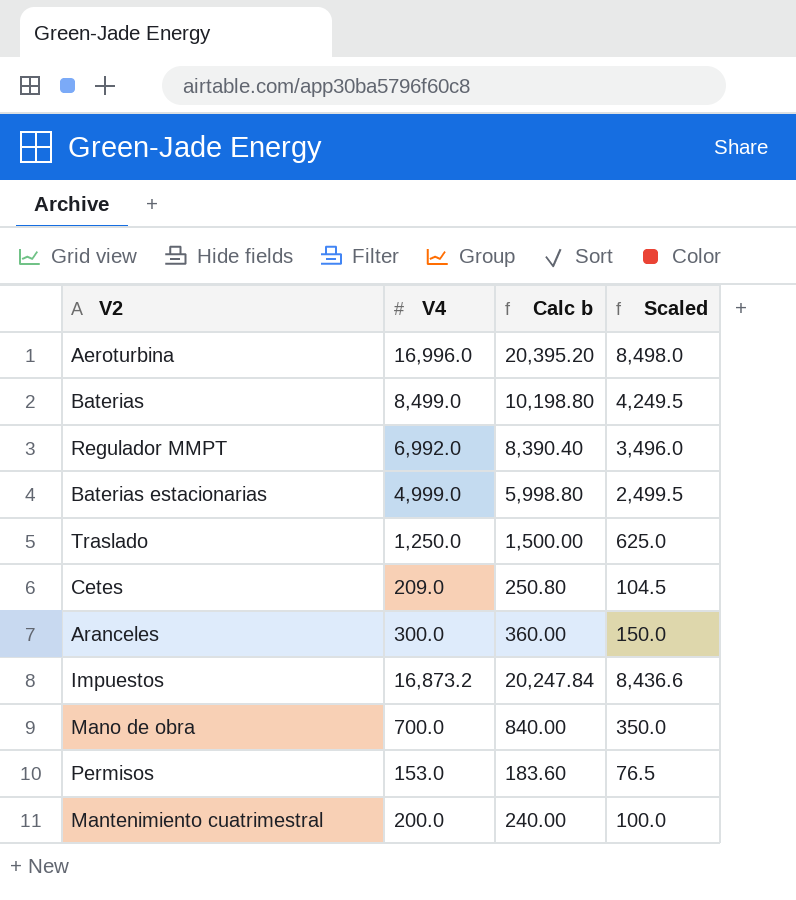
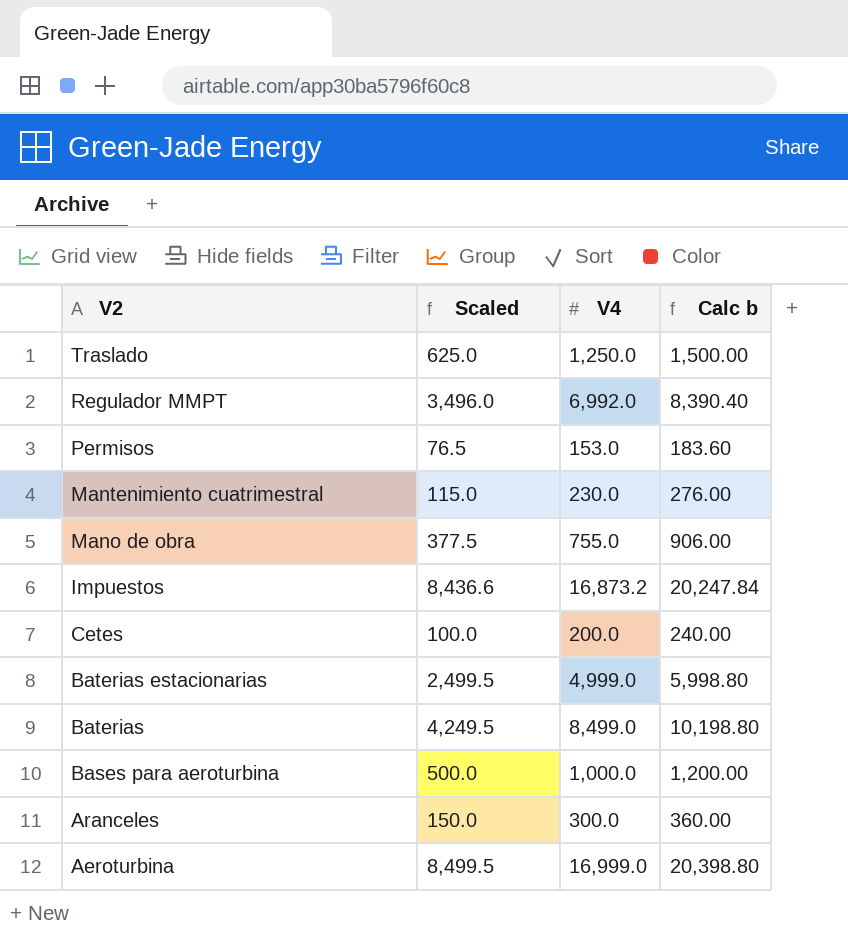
row order: none -> V2 descending
column Scaled | position: 4 -> 2
Mantenimiento cuatrimestral | Scaled: 100.0 -> 115.0
Mantenimiento cuatrimestral | V4: 200.0 -> 230.0
Mantenimiento cuatrimestral | Calc b: 240.00 -> 276.00
Mano de obra | Scaled: 350.0 -> 377.5
Mano de obra | V4: 700.0 -> 755.0
Mano de obra | Calc b: 840.00 -> 906.00
Cetes | Scaled: 104.5 -> 100.0
Cetes | V4: 209.0 -> 200.0
Cetes | Calc b: 250.80 -> 240.00
row Bases para aeroturbina: none -> 500.0 | 1,000.0 | 1,200.00
Aeroturbina | Scaled: 8,498.0 -> 8,499.5
Aeroturbina | V4: 16,996.0 -> 16,999.0
Aeroturbina | Calc b: 20,395.20 -> 20,398.80

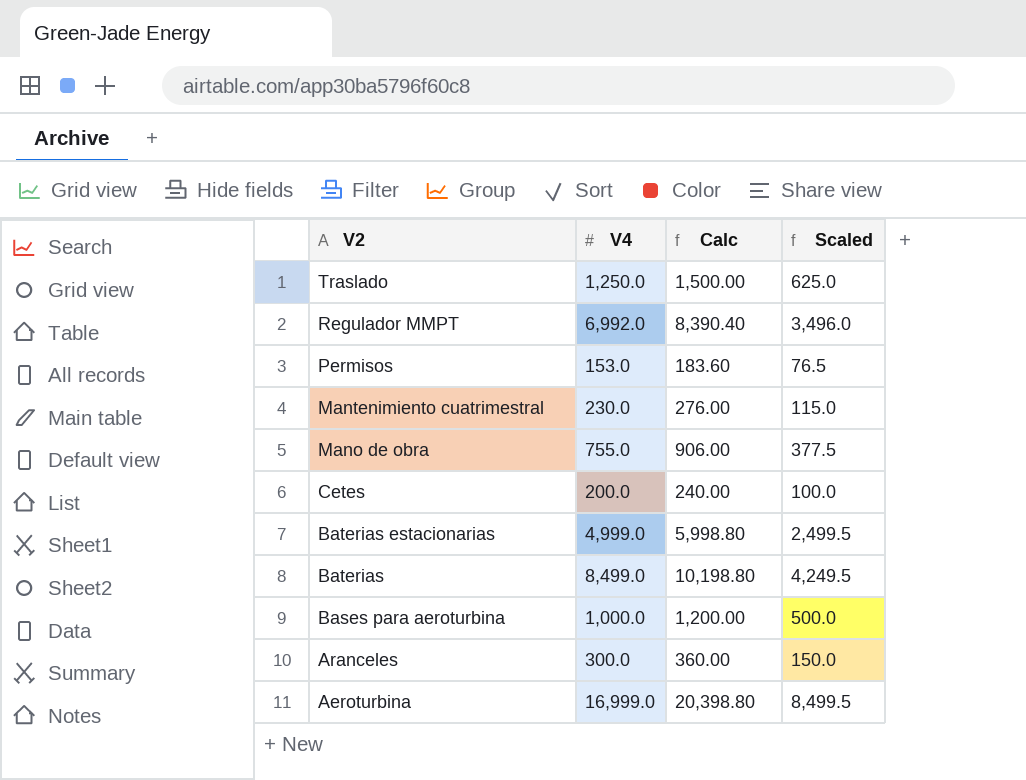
column name: Calc b -> Calc
column Scaled | position: 2 -> 4
row Impuestos: 8,436.6 | 16,873.2 | 20,247.84 -> none

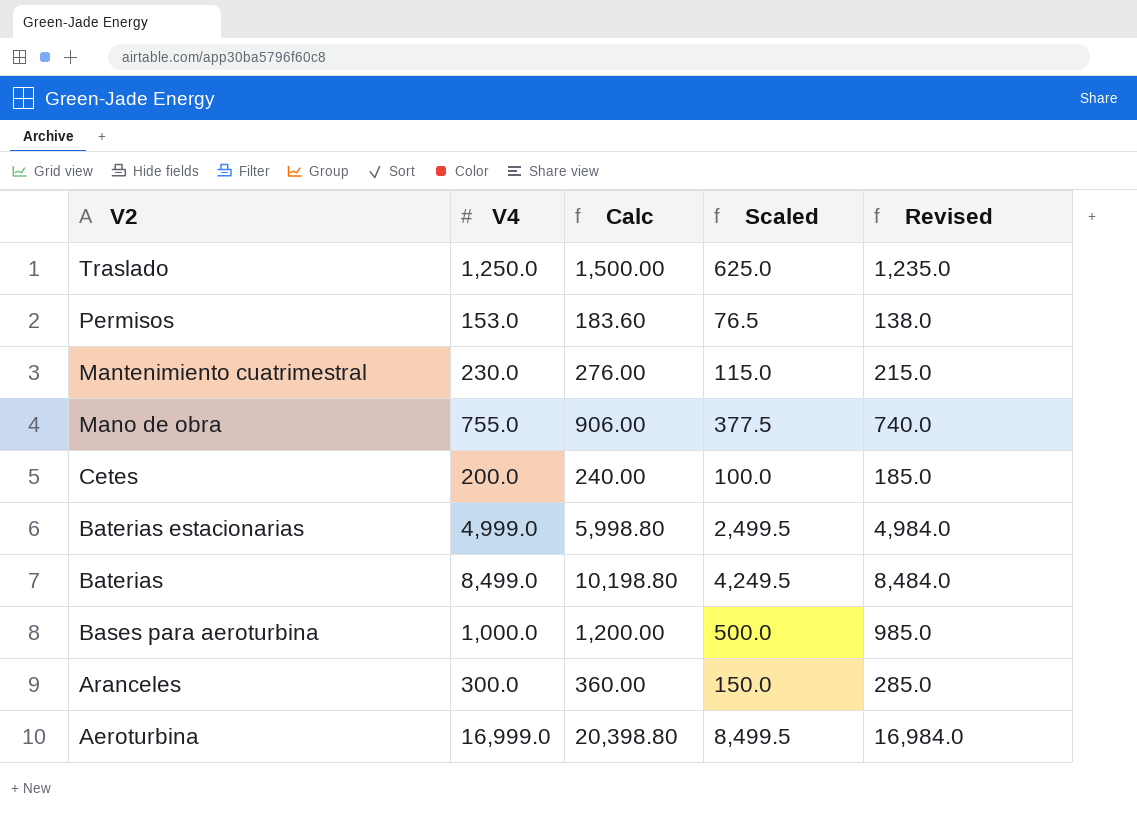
column Revised | formula: none -> [V4] - 15
row Regulador MMPT: 6,992.0 | 8,390.40 | 3,496.0 -> none

